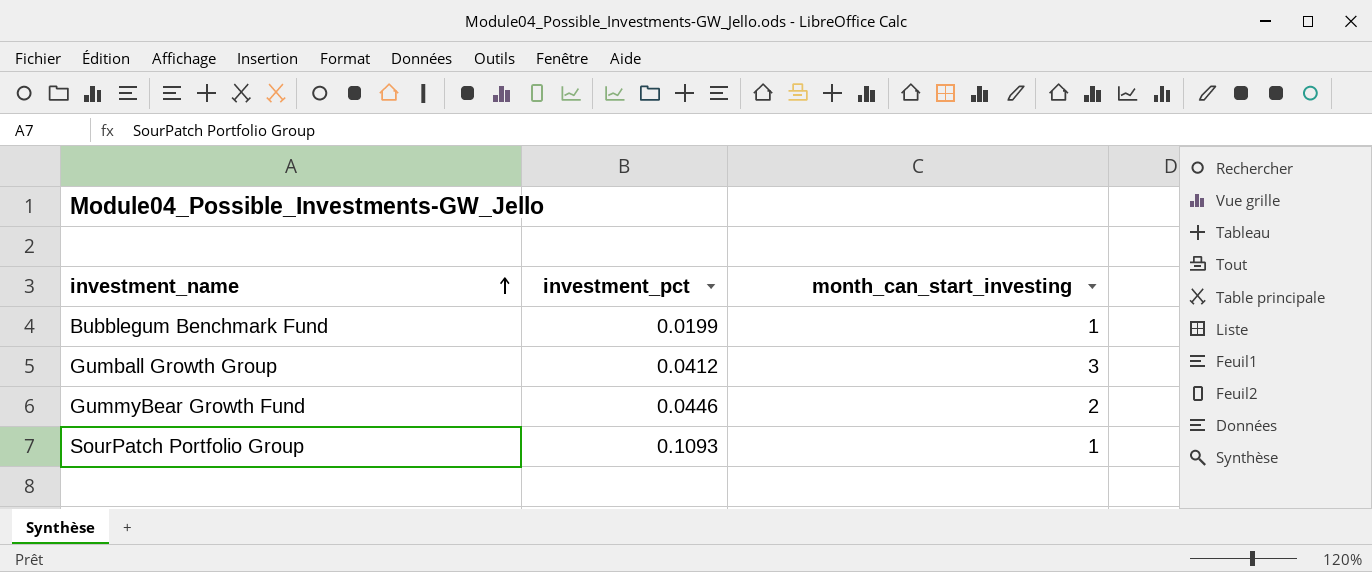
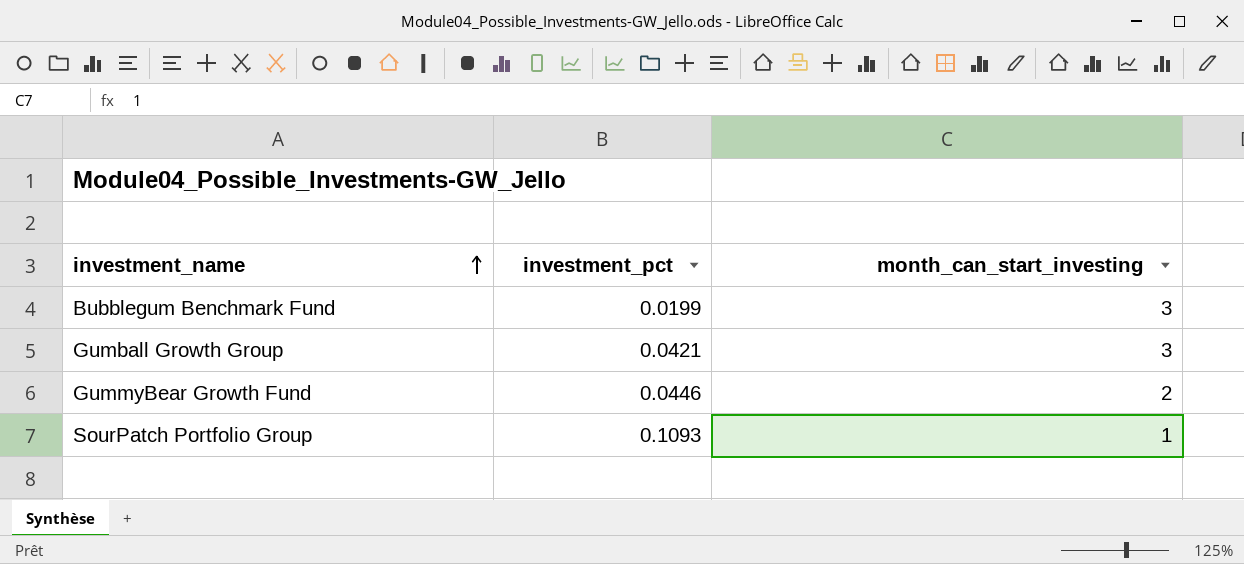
Bubblegum Benchmark Fund | month_can_start_investing: 1 -> 3
Gumball Growth Group | investment_pct: 0.0412 -> 0.0421

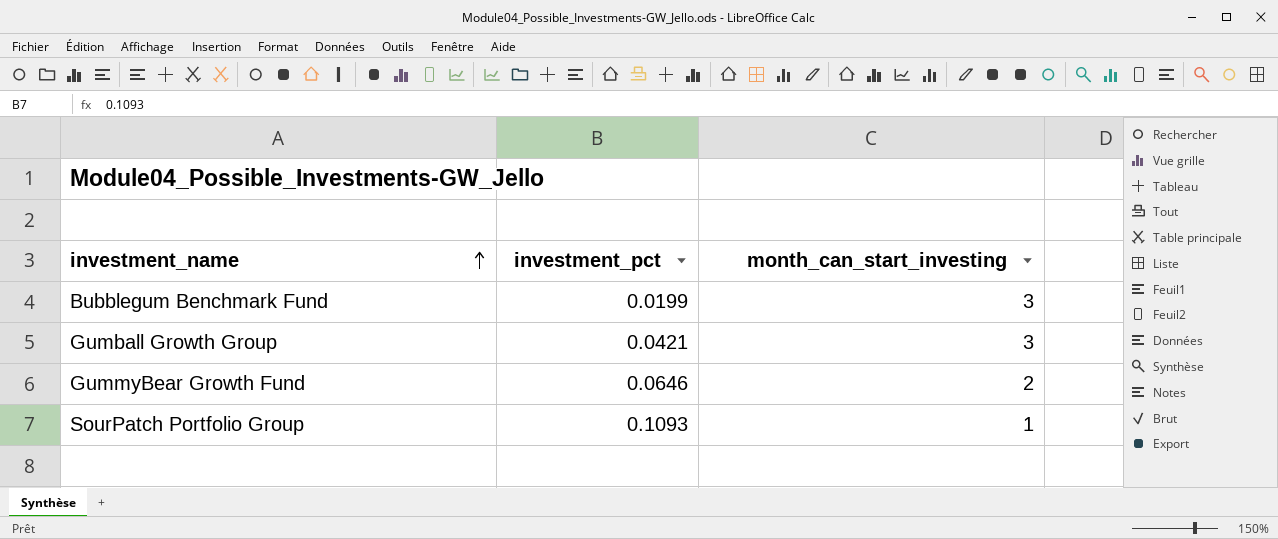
GummyBear Growth Fund | investment_pct: 0.0446 -> 0.0646

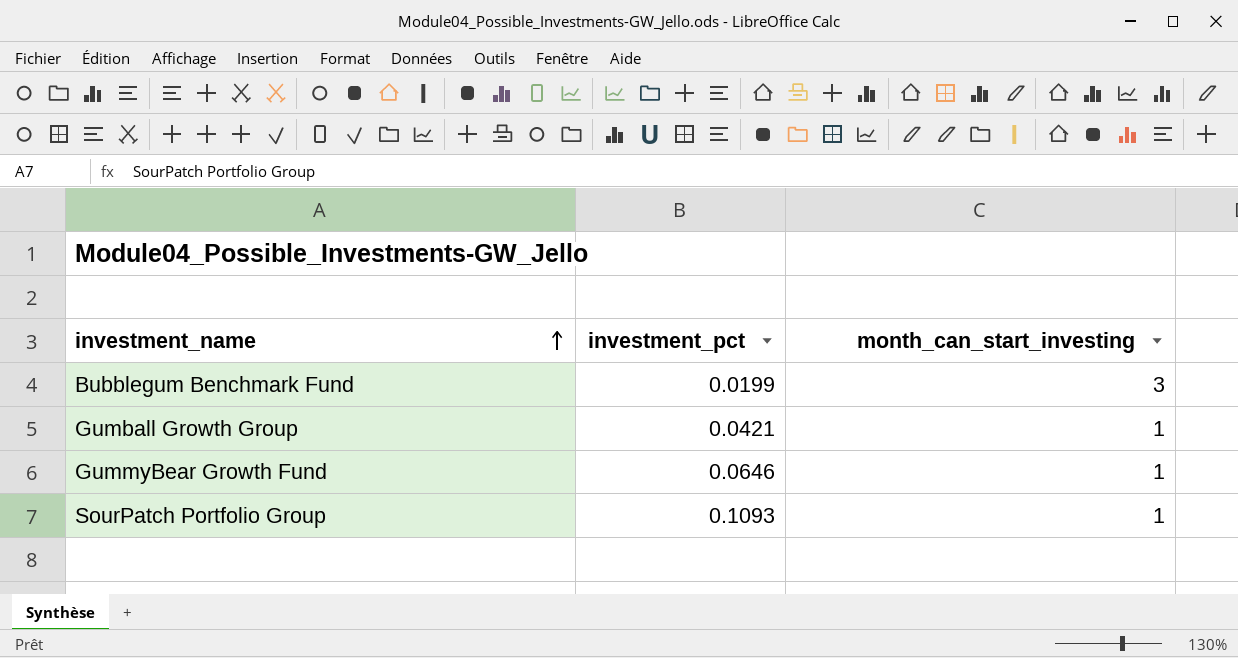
Gumball Growth Group | month_can_start_investing: 3 -> 1
GummyBear Growth Fund | month_can_start_investing: 2 -> 1

